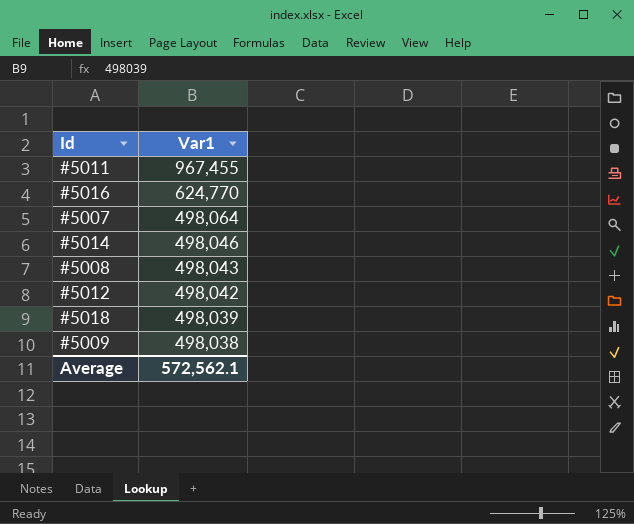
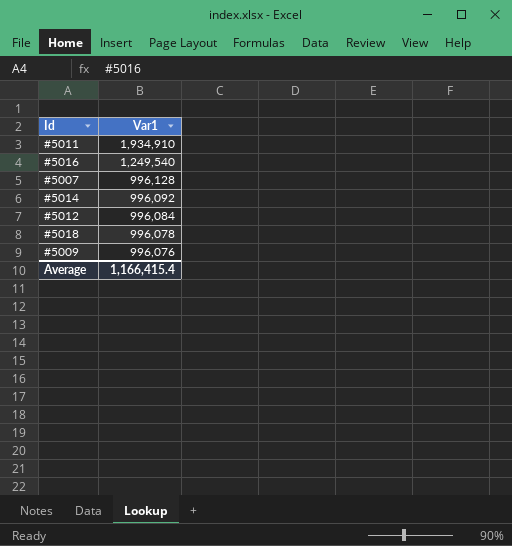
row #5008: 498,043 -> none
#5011 | Var1: 967,455 -> 1,934,910
#5016 | Var1: 624,770 -> 1,249,540
#5007 | Var1: 498,064 -> 996,128
#5014 | Var1: 498,046 -> 996,092
#5012 | Var1: 498,042 -> 996,084
#5018 | Var1: 498,039 -> 996,078
#5009 | Var1: 498,038 -> 996,076
Average | Var1: 572,562.1 -> 1,166,415.4

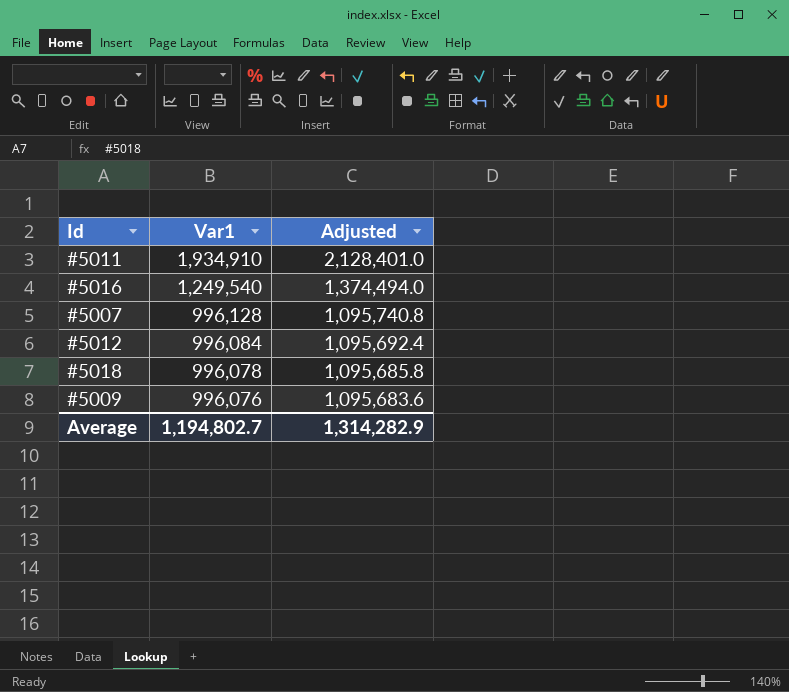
column Adjusted | formula: none -> [Var1] * 1.1
row #5014: 996,092 -> none
Average | Var1: 1,166,415.4 -> 1,194,802.7

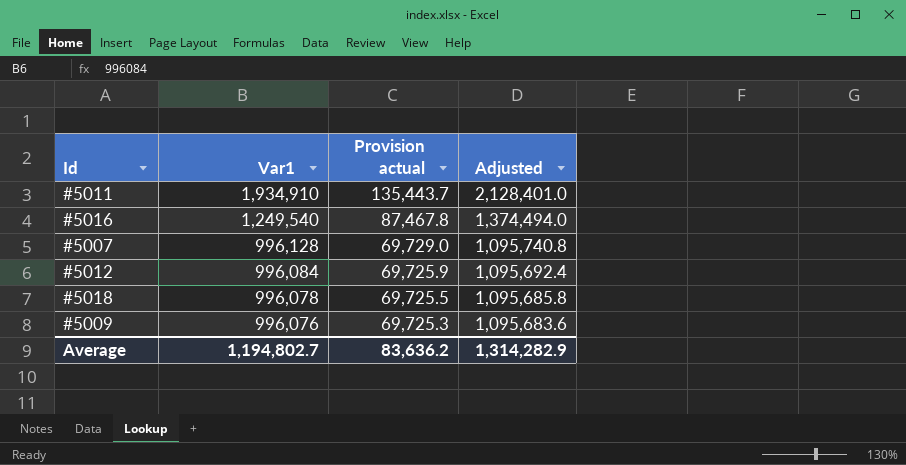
column Provision actual | formula: none -> [Var1] * 0.07

